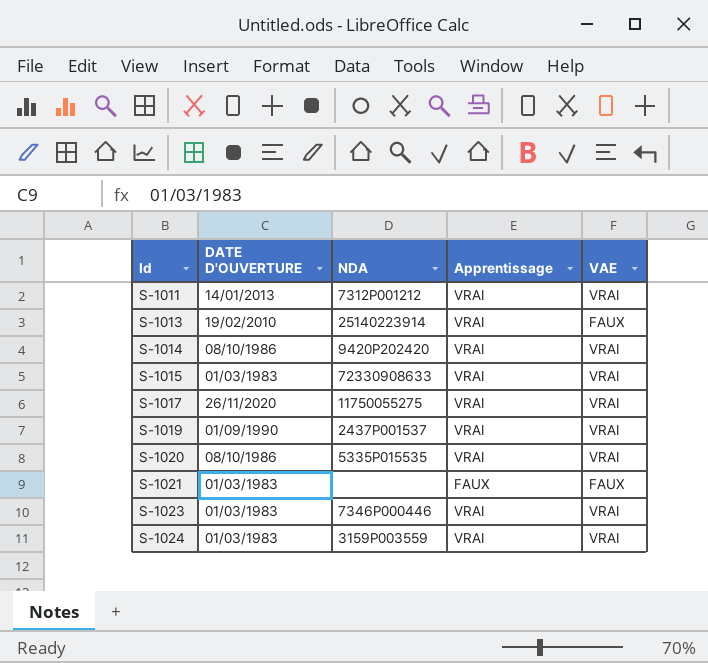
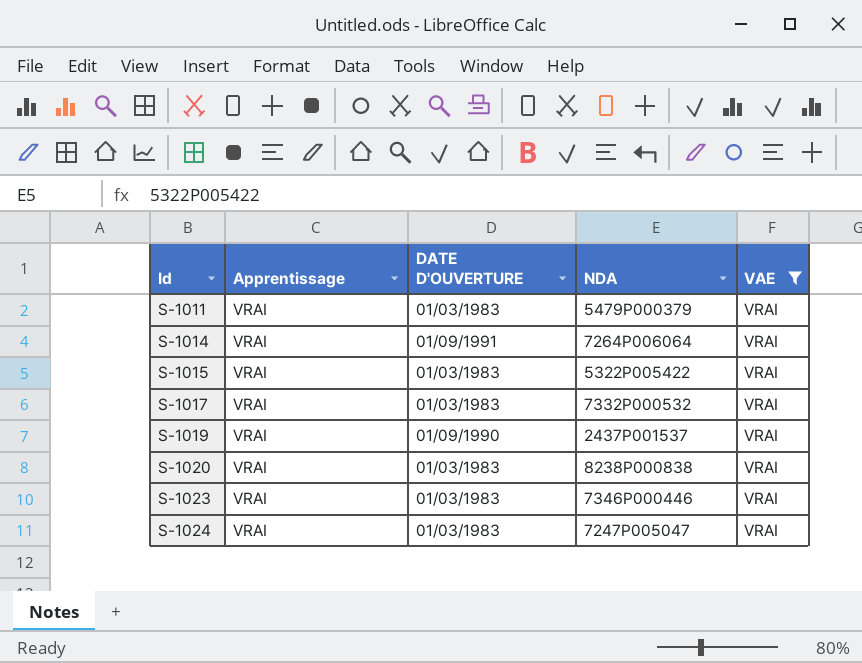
filter: none -> VAE = VRAI
column Apprentissage | position: 4 -> 2
S-1011 | DATE D'OUVERTURE: 14/01/2013 -> 01/03/1983
S-1011 | NDA: 7312P001212 -> 5479P000379
S-1014 | DATE D'OUVERTURE: 08/10/1986 -> 01/09/1991
S-1014 | NDA: 9420P202420 -> 7264P006064
S-1015 | NDA: 72330908633 -> 5322P005422
S-1017 | DATE D'OUVERTURE: 26/11/2020 -> 01/03/1983
S-1017 | NDA: 11750055275 -> 7332P000532
S-1020 | DATE D'OUVERTURE: 08/10/1986 -> 01/03/1983
S-1020 | NDA: 5335P015535 -> 8238P000838
S-1024 | NDA: 3159P003559 -> 7247P005047

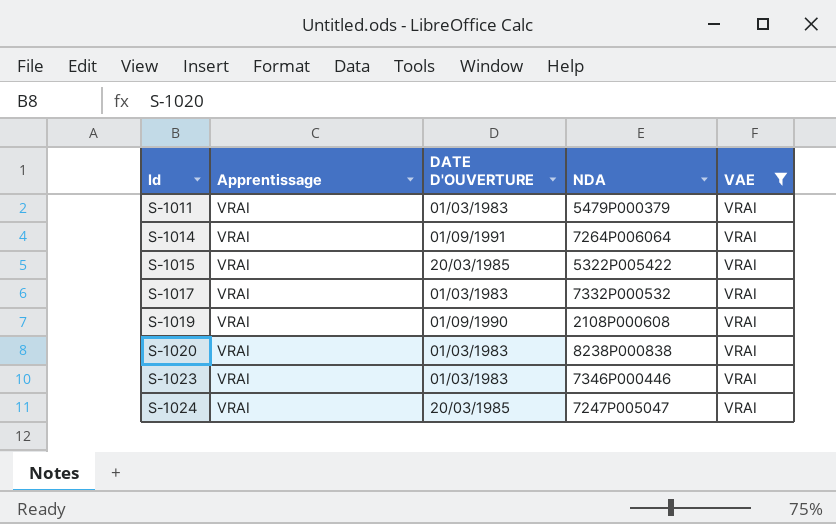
S-1015 | DATE D'OUVERTURE: 01/03/1983 -> 20/03/1985
S-1019 | NDA: 2437P001537 -> 2108P000608
S-1024 | DATE D'OUVERTURE: 01/03/1983 -> 20/03/1985

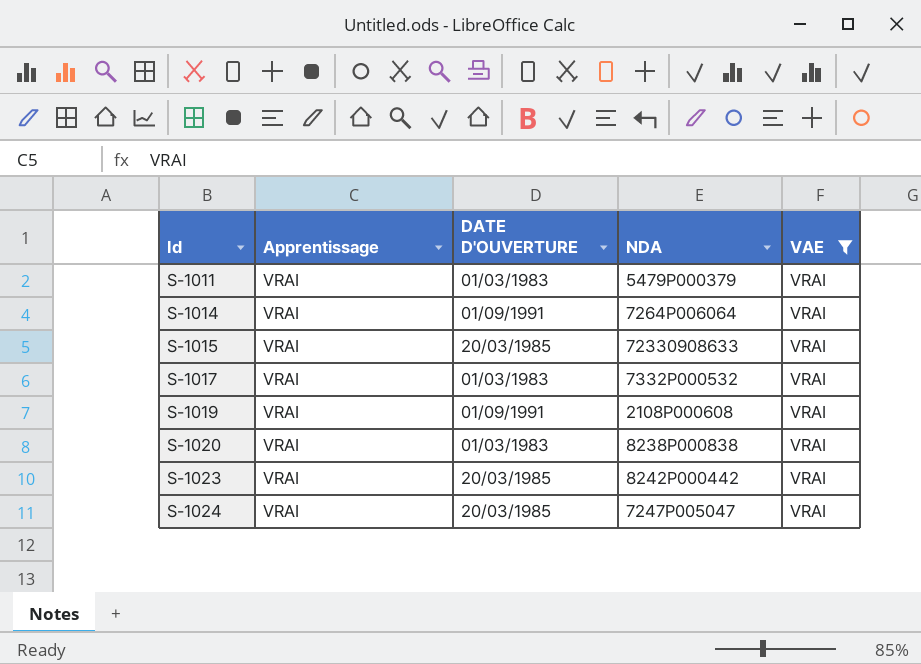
S-1015 | NDA: 5322P005422 -> 72330908633
S-1019 | DATE D'OUVERTURE: 01/09/1990 -> 01/09/1991
S-1023 | DATE D'OUVERTURE: 01/03/1983 -> 20/03/1985
S-1023 | NDA: 7346P000446 -> 8242P000442

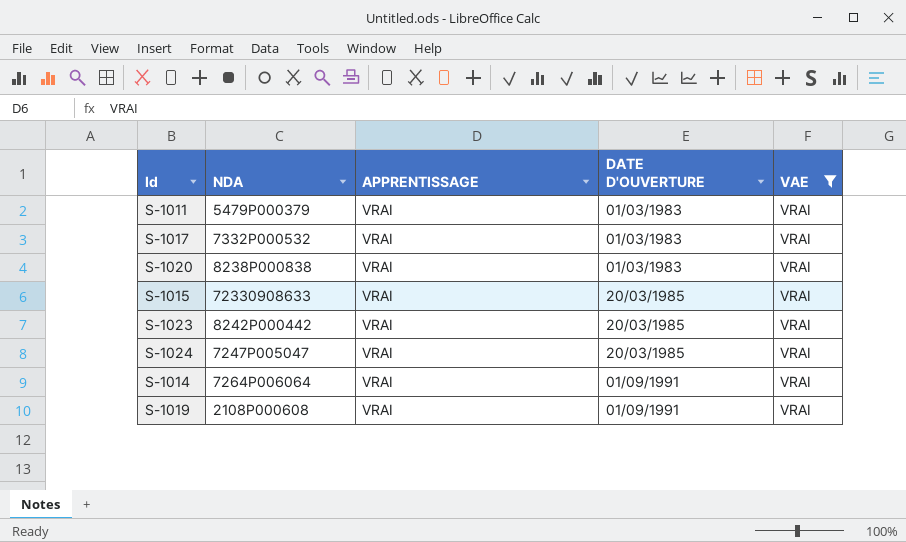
row order: Id ascending -> DATE D'OUVERTURE ascending
column NDA | position: 4 -> 2
column name: Apprentissage -> APPRENTISSAGE

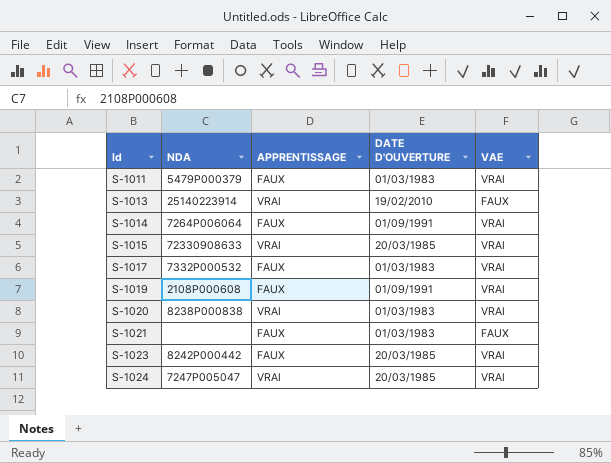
filter: VAE = VRAI -> none
row order: DATE D'OUVERTURE ascending -> Id ascending
S-1011 | APPRENTISSAGE: VRAI -> FAUX
S-1014 | APPRENTISSAGE: VRAI -> FAUX
S-1017 | APPRENTISSAGE: VRAI -> FAUX
S-1019 | APPRENTISSAGE: VRAI -> FAUX
S-1023 | APPRENTISSAGE: VRAI -> FAUX

